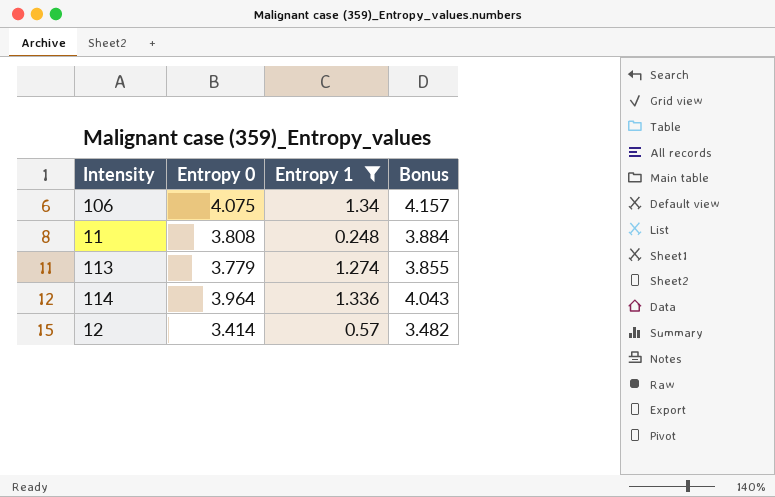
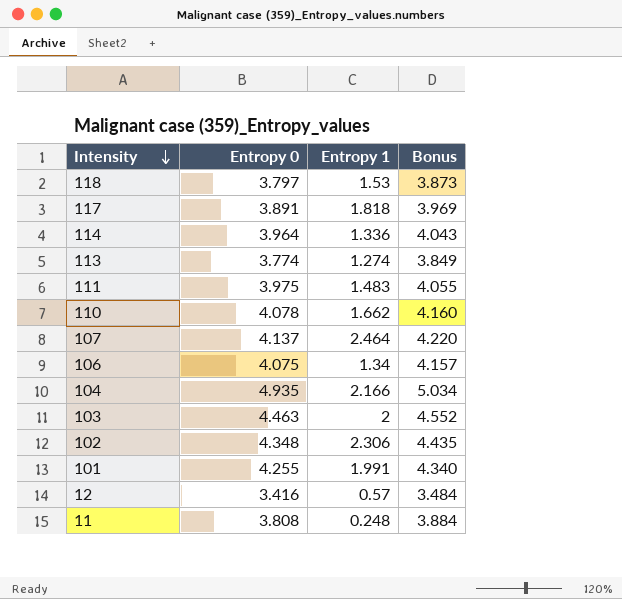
filter: Entropy 1 <= 1.34 -> none
row order: none -> Intensity descending
113 | Entropy 0: 3.779 -> 3.774
113 | Bonus: 3.855 -> 3.849
12 | Entropy 0: 3.414 -> 3.416
12 | Bonus: 3.482 -> 3.484

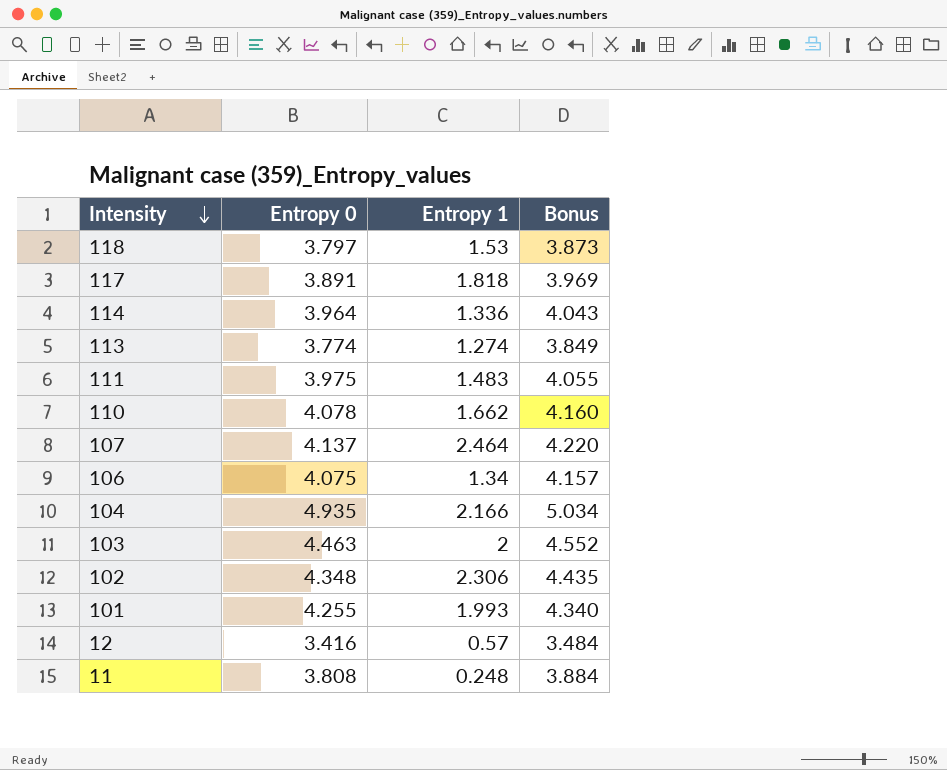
101 | Entropy 1: 1.991 -> 1.993

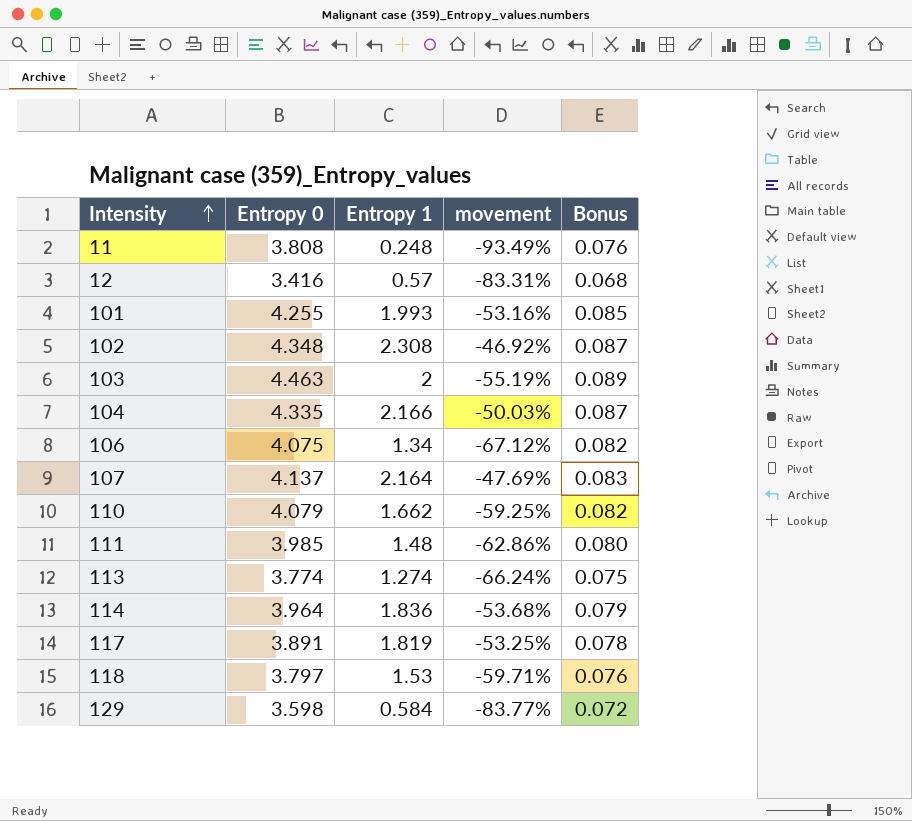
row order: Intensity descending -> Intensity ascending
column movement | formula: none -> ([Entropy 1] - [Entropy 0]) / [Entropy 0]
column Bonus | formula: [Entropy 0] * 1.02 -> [Entropy 0] * 0.02
102 | Entropy 1: 2.306 -> 2.308
104 | Entropy 0: 4.935 -> 4.335
107 | Entropy 1: 2.464 -> 2.164
110 | Entropy 0: 4.078 -> 4.079
111 | Entropy 0: 3.975 -> 3.985
111 | Entropy 1: 1.483 -> 1.48
114 | Entropy 1: 1.336 -> 1.836
117 | Entropy 1: 1.818 -> 1.819
row 129: none -> 3.598 | 0.584 | -83.77% | 0.072

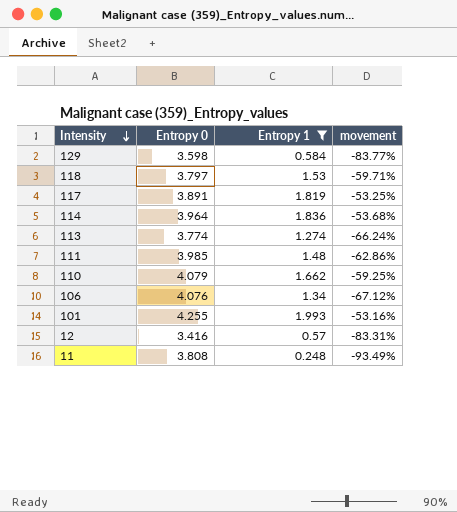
filter: none -> Entropy 1 <= 1.993
row order: Intensity ascending -> Intensity descending
column Bonus | formula: [Entropy 0] * 0.02 -> none
106 | Entropy 0: 4.075 -> 4.076

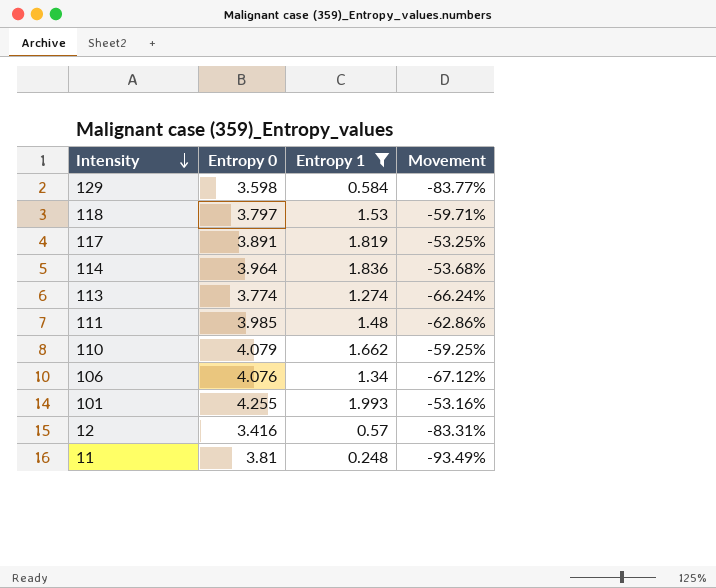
column name: movement -> Movement
11 | Entropy 0: 3.808 -> 3.81

